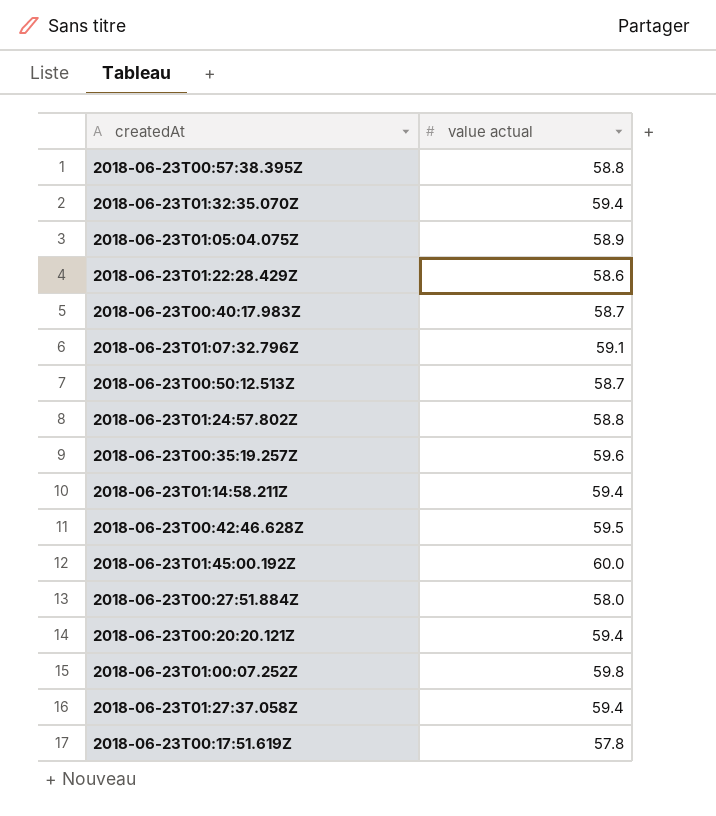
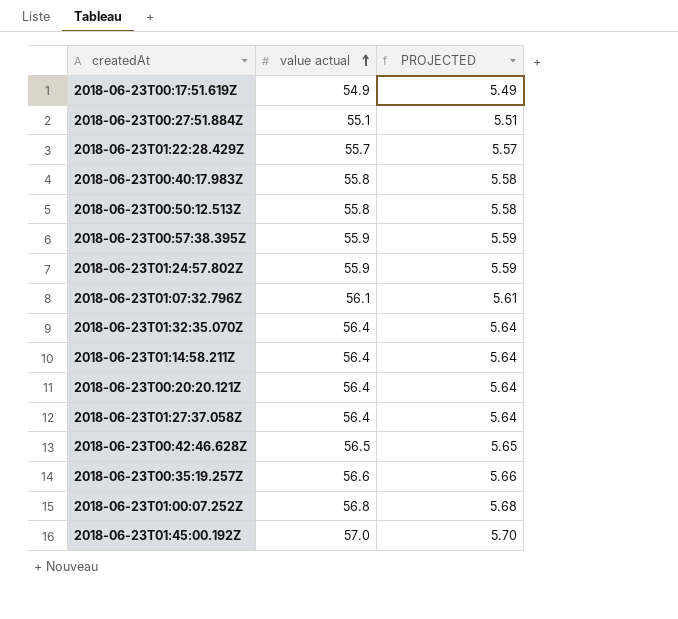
row order: none -> value actual ascending
column PROJECTED | formula: none -> [value actual] * 0.1
row 2018-06-23T01:05:04.075Z: 58.9 -> none
2018-06-23T00:17:51.619Z | value actual: 57.8 -> 54.9
2018-06-23T00:27:51.884Z | value actual: 58.0 -> 55.1
2018-06-23T01:22:28.429Z | value actual: 58.6 -> 55.7
2018-06-23T00:40:17.983Z | value actual: 58.7 -> 55.8
2018-06-23T00:50:12.513Z | value actual: 58.7 -> 55.8
2018-06-23T00:57:38.395Z | value actual: 58.8 -> 55.9
2018-06-23T01:24:57.802Z | value actual: 58.8 -> 55.9
2018-06-23T01:07:32.796Z | value actual: 59.1 -> 56.1
2018-06-23T01:32:35.070Z | value actual: 59.4 -> 56.4
2018-06-23T01:14:58.211Z | value actual: 59.4 -> 56.4
2018-06-23T00:20:20.121Z | value actual: 59.4 -> 56.4
2018-06-23T01:27:37.058Z | value actual: 59.4 -> 56.4
2018-06-23T00:42:46.628Z | value actual: 59.5 -> 56.5
2018-06-23T00:35:19.257Z | value actual: 59.6 -> 56.6
2018-06-23T01:00:07.252Z | value actual: 59.8 -> 56.8
2018-06-23T01:45:00.192Z | value actual: 60.0 -> 57.0

